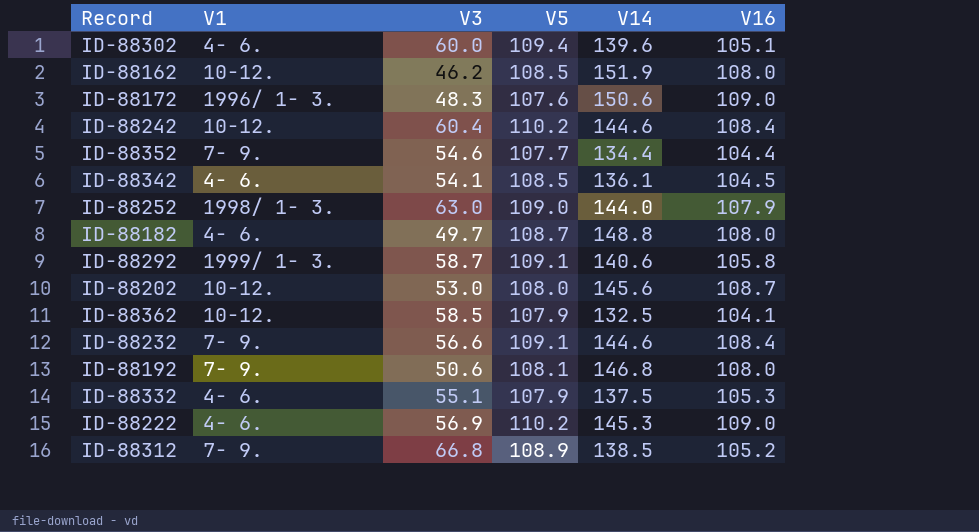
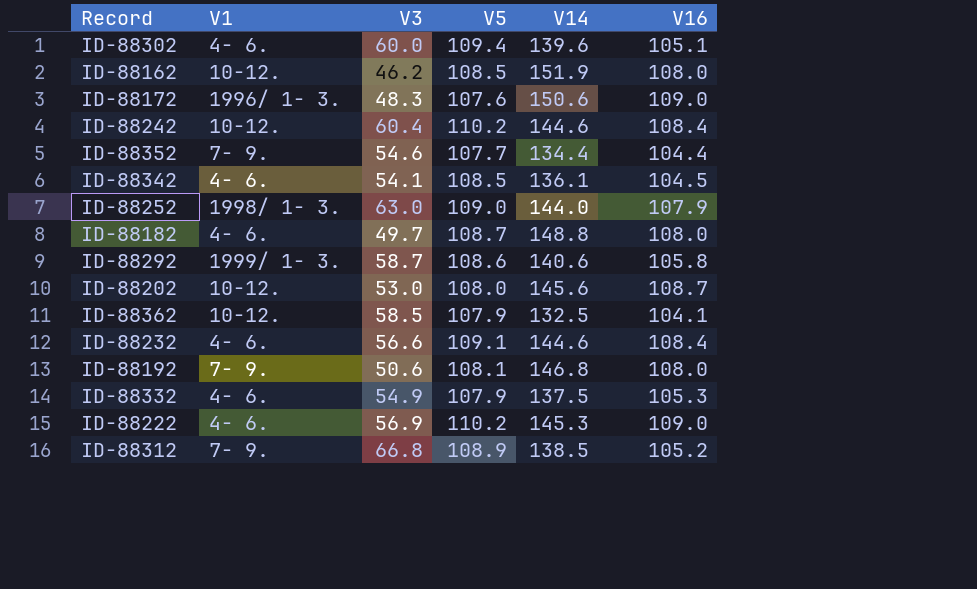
ID-88292 | V5: 109.1 -> 108.6
ID-88232 | V1: 7- 9. -> 4- 6.
ID-88332 | V3: 55.1 -> 54.9

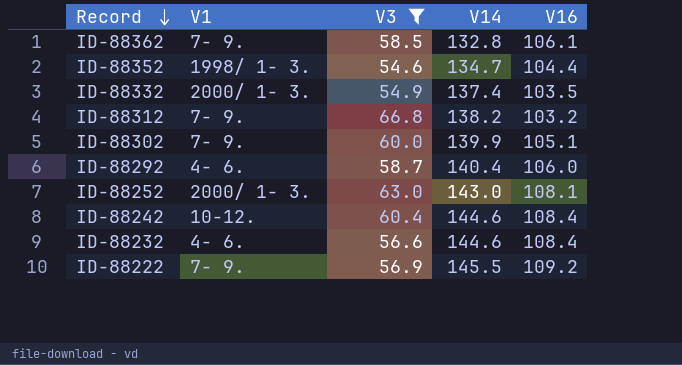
filter: none -> V3 >= 54.6
row order: none -> Record descending
column V5 | position: 4 -> none
ID-88362 | V1: 10-12. -> 7- 9.
ID-88362 | V14: 132.5 -> 132.8
ID-88362 | V16: 104.1 -> 106.1
ID-88352 | V1: 7- 9. -> 1998/ 1- 3.
ID-88352 | V14: 134.4 -> 134.7
ID-88332 | V1: 4- 6. -> 2000/ 1- 3.
ID-88332 | V14: 137.5 -> 137.4
ID-88332 | V16: 105.3 -> 103.5
ID-88312 | V14: 138.5 -> 138.2
ID-88312 | V16: 105.2 -> 103.2
ID-88302 | V1: 4- 6. -> 7- 9.
ID-88302 | V14: 139.6 -> 139.9
ID-88292 | V1: 1999/ 1- 3. -> 4- 6.
ID-88292 | V14: 140.6 -> 140.4
ID-88292 | V16: 105.8 -> 106.0
ID-88252 | V1: 1998/ 1- 3. -> 2000/ 1- 3.
ID-88252 | V14: 144.0 -> 143.0
ID-88252 | V16: 107.9 -> 108.1
ID-88222 | V1: 4- 6. -> 7- 9.
ID-88222 | V14: 145.3 -> 145.5
ID-88222 | V16: 109.0 -> 109.2

